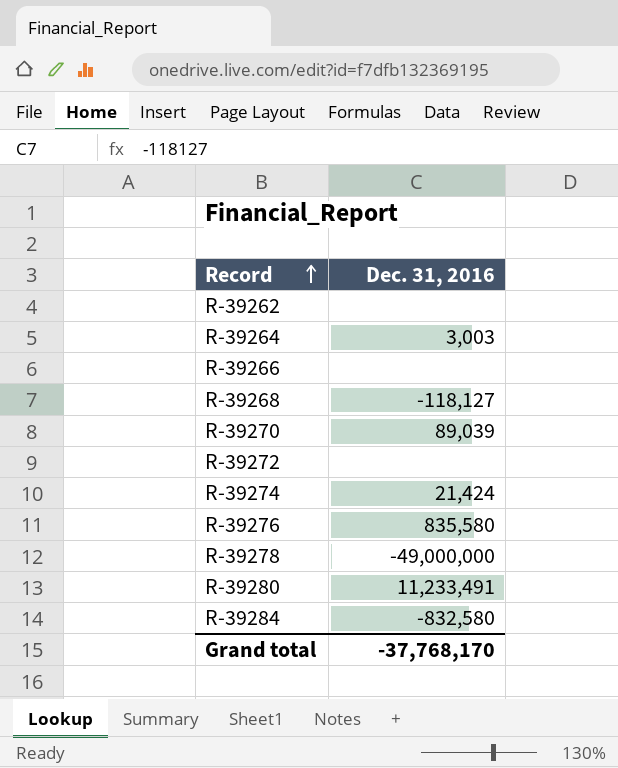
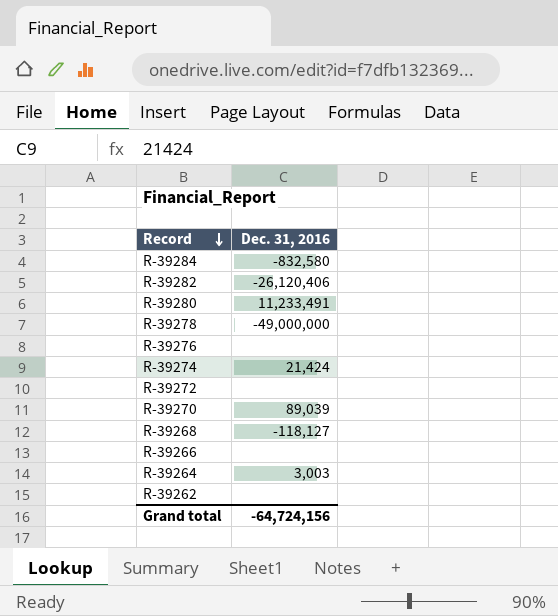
row order: Record ascending -> Record descending
row R-39282: none -> -26,120,406
R-39276 | Dec. 31, 2016: 835,580 -> none
Grand total | Dec. 31, 2016: -37,768,170 -> -64,724,156

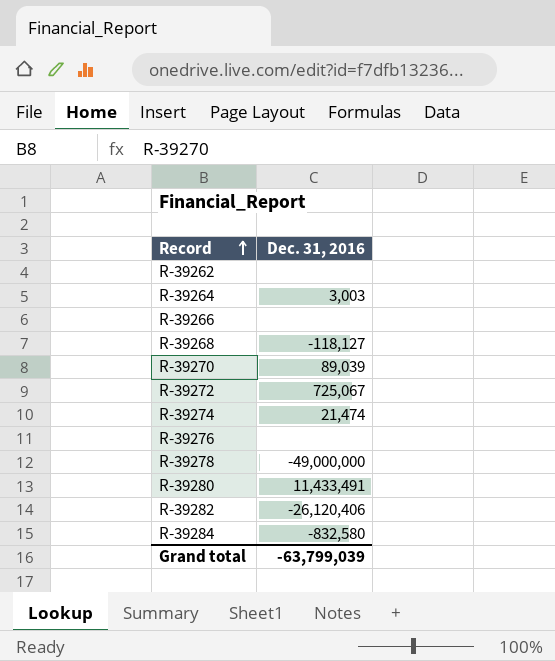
row order: Record descending -> Record ascending
R-39272 | Dec. 31, 2016: none -> 725,067
R-39274 | Dec. 31, 2016: 21,424 -> 21,474
R-39280 | Dec. 31, 2016: 11,233,491 -> 11,433,491
Grand total | Dec. 31, 2016: -64,724,156 -> -63,799,039

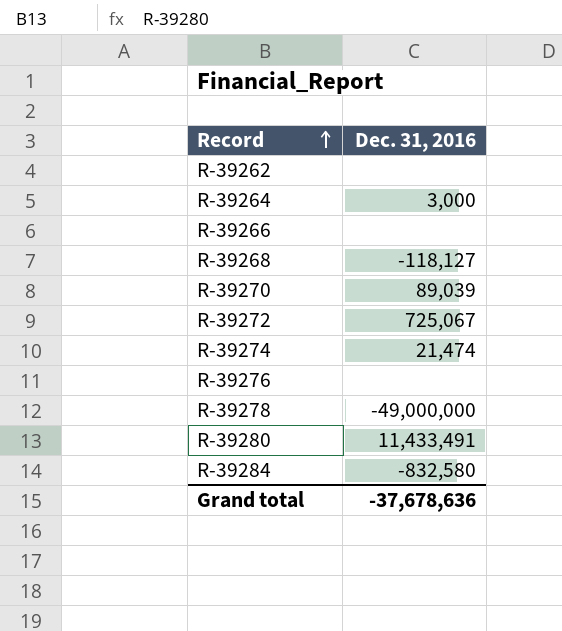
row R-39282: -26,120,406 -> none
R-39264 | Dec. 31, 2016: 3,003 -> 3,000
Grand total | Dec. 31, 2016: -63,799,039 -> -37,678,636

